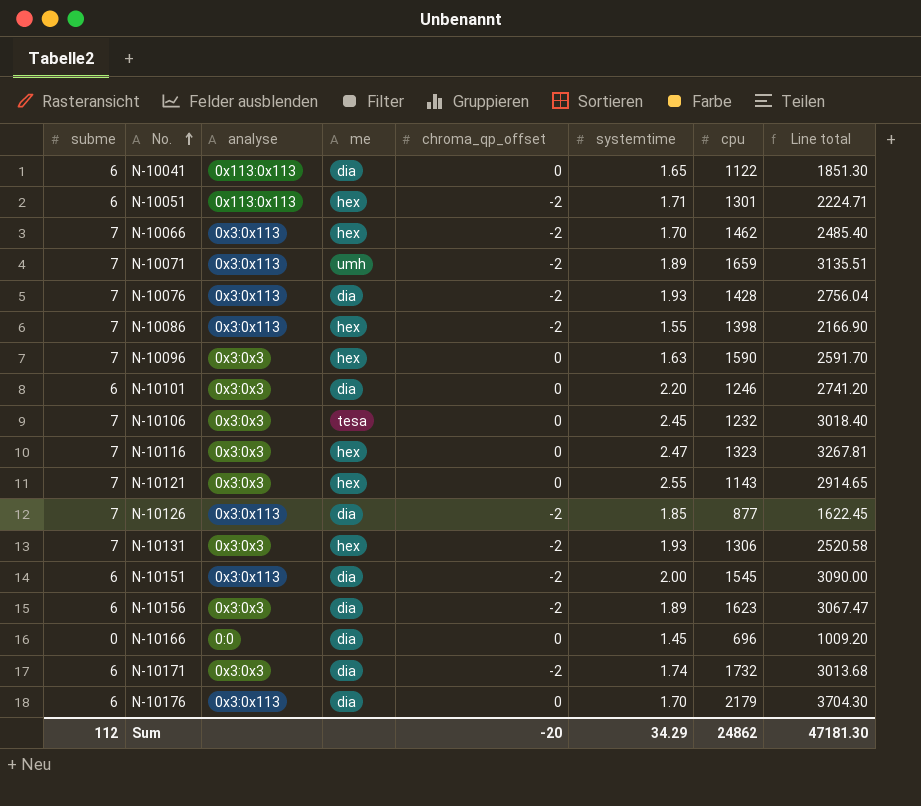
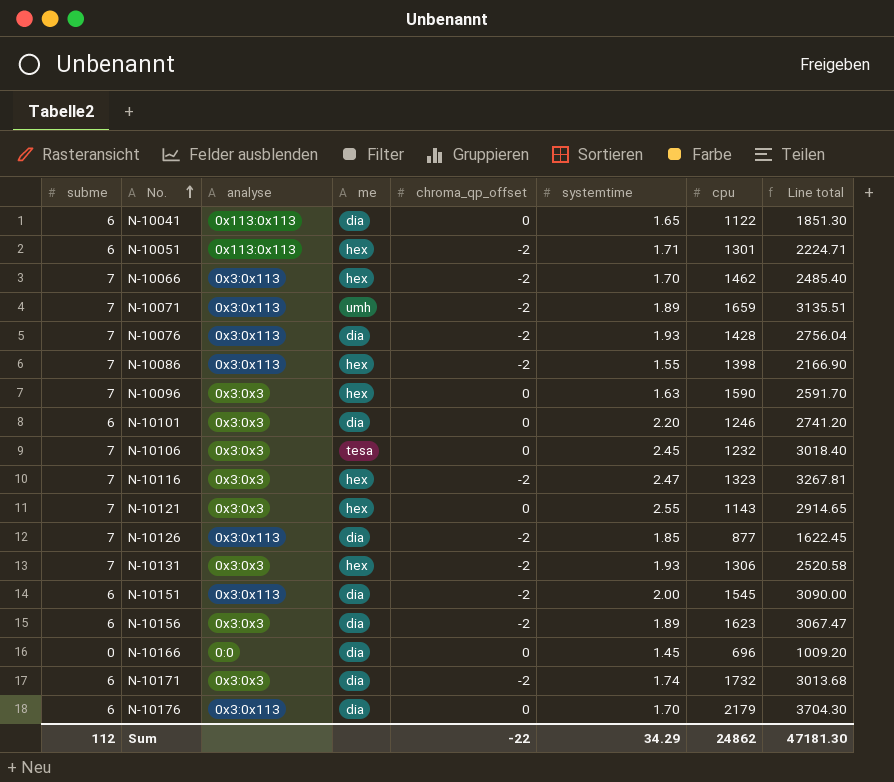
N-10116 | chroma_qp_offset: 0 -> -2
Sum | chroma_qp_offset: -20 -> -22

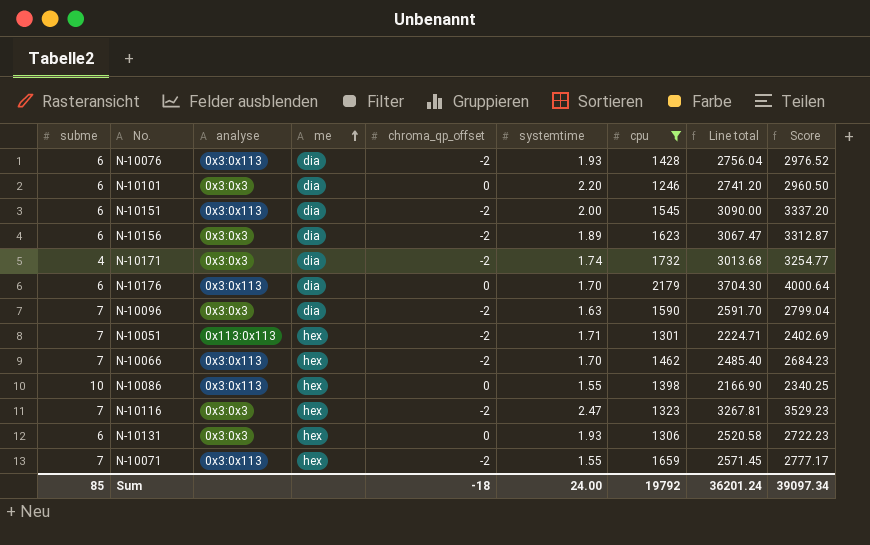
filter: none -> cpu >= 1246
row order: No. ascending -> me ascending
column Score | formula: none -> [Line total] * 1.08
N-10076 | subme: 7 -> 6
N-10171 | subme: 6 -> 4
N-10096 | me: hex -> dia
N-10096 | chroma_qp_offset: 0 -> -2
N-10051 | subme: 6 -> 7
N-10086 | subme: 7 -> 10
N-10086 | chroma_qp_offset: -2 -> 0
N-10131 | subme: 7 -> 6
N-10131 | chroma_qp_offset: -2 -> 0
N-10071 | me: umh -> hex
N-10071 | systemtime: 1.89 -> 1.55
N-10071 | Line total: 3135.51 -> 2571.45
Sum | subme: 112 -> 85
Sum | chroma_qp_offset: -22 -> -18
Sum | systemtime: 34.29 -> 24.00
Sum | cpu: 24862 -> 19792
Sum | Line total: 47181.30 -> 36201.24

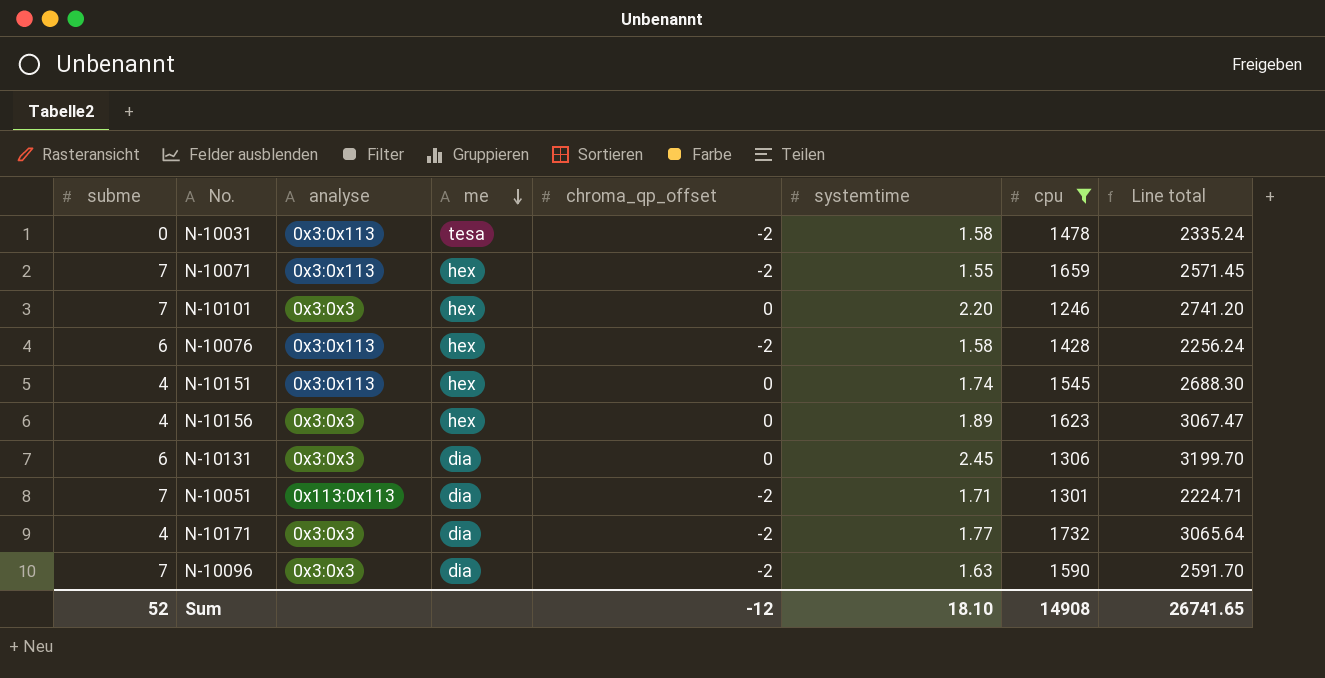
row order: me ascending -> me descending
column Score | formula: [Line total] * 1.08 -> none
row N-10176: 6 | 0x3:0x113 | dia | 0 | 1.70 | 2179 | 3704.30 | 4000.64 -> none
row N-10066: 7 | 0x3:0x113 | hex | -2 | 1.70 | 1462 | 2485.40 | 2684.23 -> none
row N-10086: 10 | 0x3:0x113 | hex | 0 | 1.55 | 1398 | 2166.90 | 2340.25 -> none
row N-10116: 7 | 0x3:0x3 | hex | -2 | 2.47 | 1323 | 3267.81 | 3529.23 -> none
row N-10031: none -> 0 | 0x3:0x113 | tesa | -2 | 1.58 | 1478 | 2335.24
N-10101 | subme: 6 -> 7
N-10101 | me: dia -> hex
N-10076 | me: dia -> hex
N-10076 | systemtime: 1.93 -> 1.58
N-10076 | Line total: 2756.04 -> 2256.24
N-10151 | subme: 6 -> 4
N-10151 | me: dia -> hex
N-10151 | chroma_qp_offset: -2 -> 0
N-10151 | systemtime: 2.00 -> 1.74
N-10151 | Line total: 3090.00 -> 2688.30
N-10156 | subme: 6 -> 4
N-10156 | me: dia -> hex
N-10156 | chroma_qp_offset: -2 -> 0
N-10131 | me: hex -> dia
N-10131 | systemtime: 1.93 -> 2.45
N-10131 | Line total: 2520.58 -> 3199.70
N-10051 | me: hex -> dia
N-10171 | systemtime: 1.74 -> 1.77
N-10171 | Line total: 3013.68 -> 3065.64
Sum | subme: 85 -> 52
Sum | chroma_qp_offset: -18 -> -12
Sum | systemtime: 24.00 -> 18.10
Sum | cpu: 19792 -> 14908
Sum | Line total: 36201.24 -> 26741.65

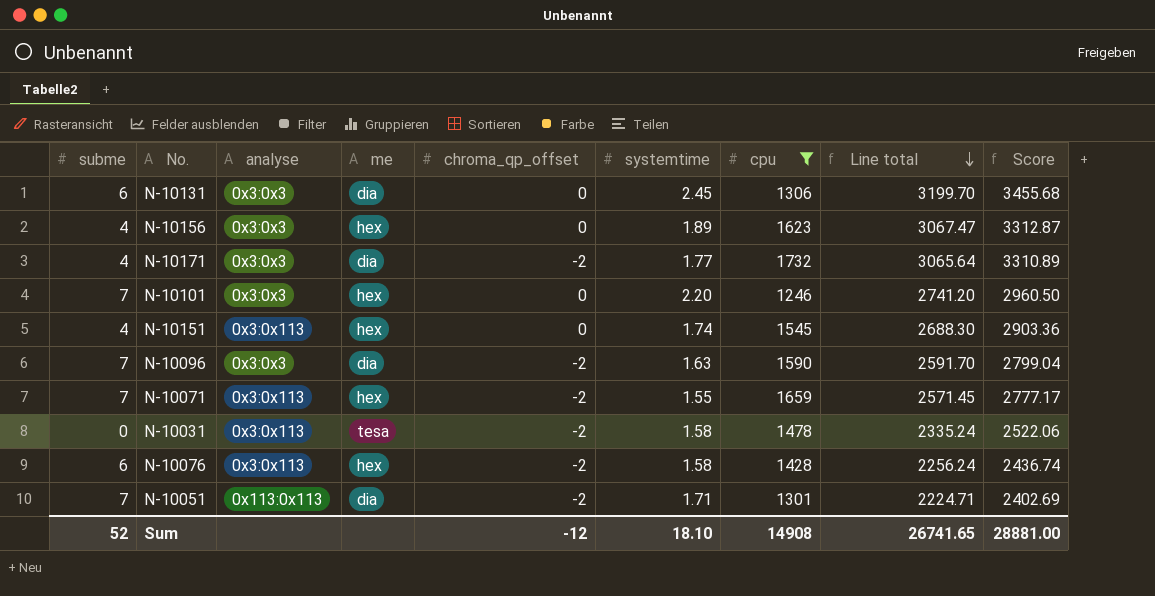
row order: me descending -> Line total descending
column Score | formula: none -> [Line total] * 1.08

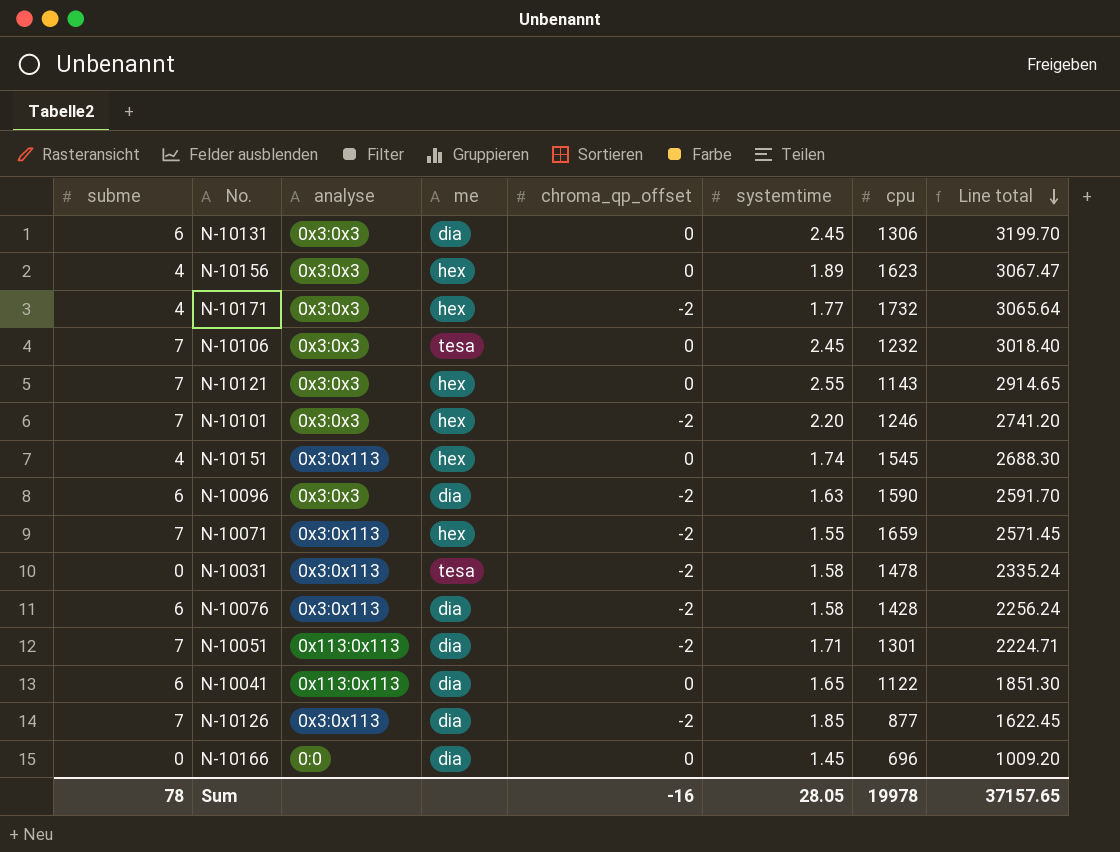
filter: cpu >= 1246 -> none
column Score | formula: [Line total] * 1.08 -> none
N-10171 | me: dia -> hex
N-10101 | chroma_qp_offset: 0 -> -2
N-10096 | subme: 7 -> 6
N-10076 | me: hex -> dia
Sum | subme: 52 -> 78
Sum | chroma_qp_offset: -12 -> -16
Sum | systemtime: 18.10 -> 28.05
Sum | cpu: 14908 -> 19978
Sum | Line total: 26741.65 -> 37157.65

